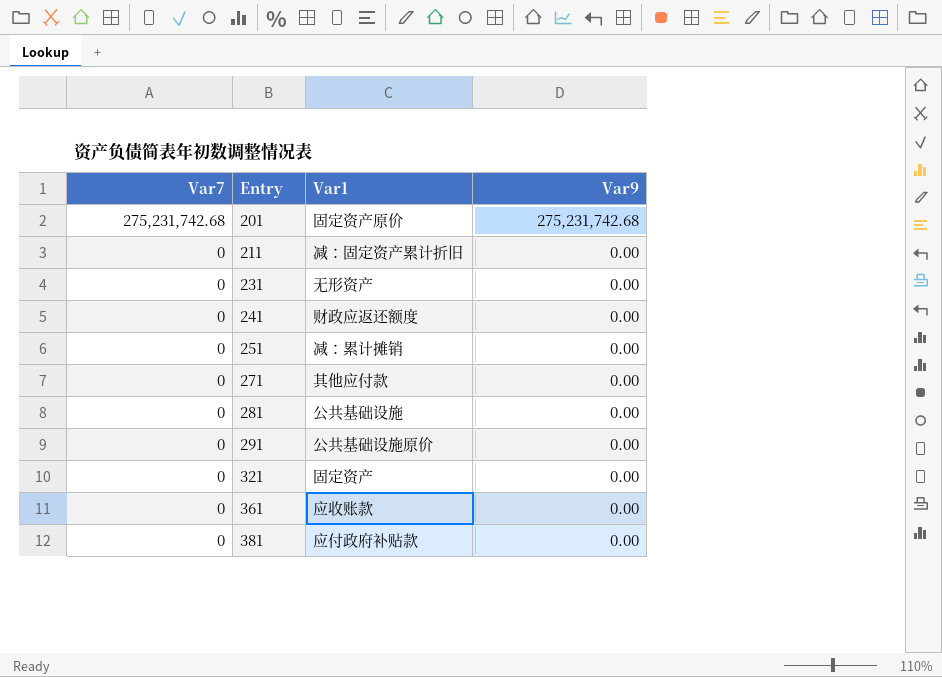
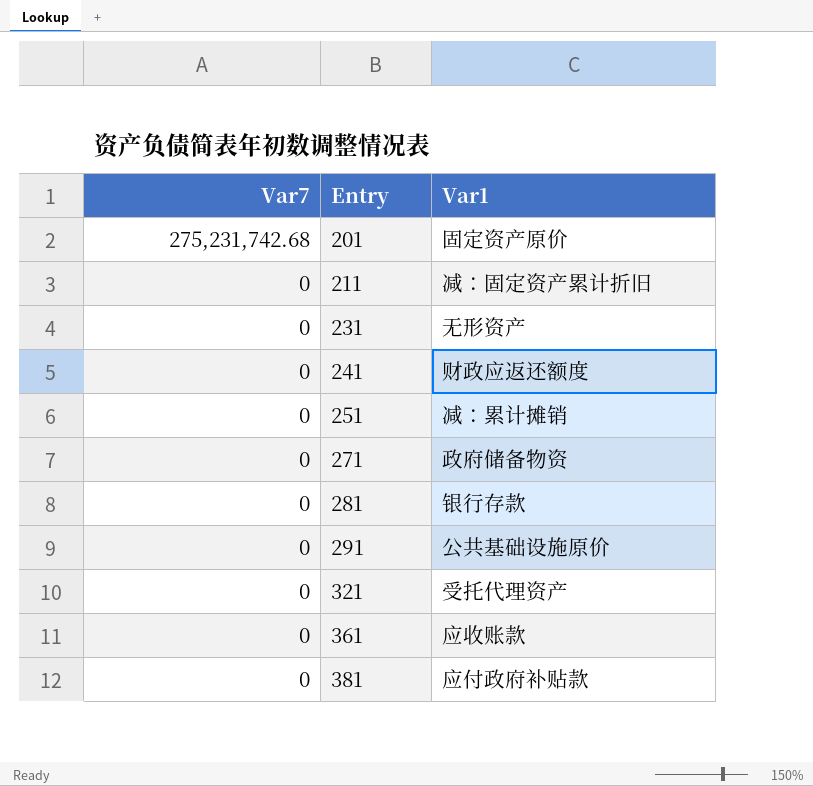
column Var9 | position: 4 -> none
271 | Var1: 其他应付款 -> 政府储备物资
281 | Var1: 公共基础设施 -> 银行存款
321 | Var1: 固定资产 -> 受托代理资产

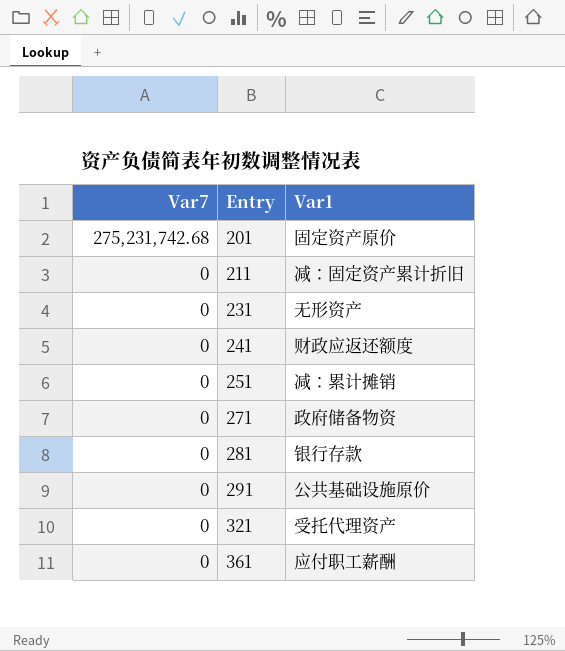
row 381: 0 | 应付政府补贴款 -> none
361 | Var1: 应收账款 -> 应付职工薪酬

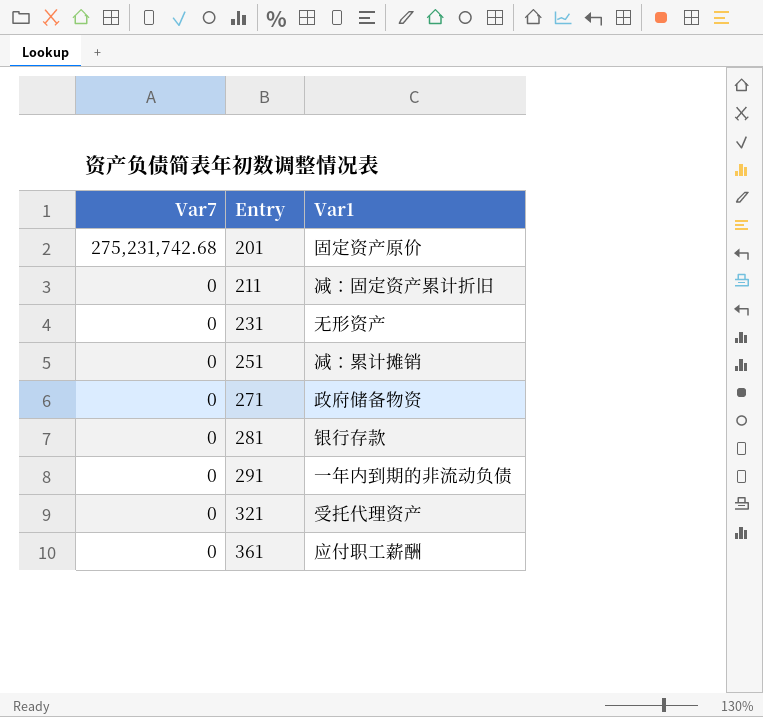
row 241: 0 | 财政应返还额度 -> none
291 | Var1: 公共基础设施原价 -> 一年内到期的非流动负债

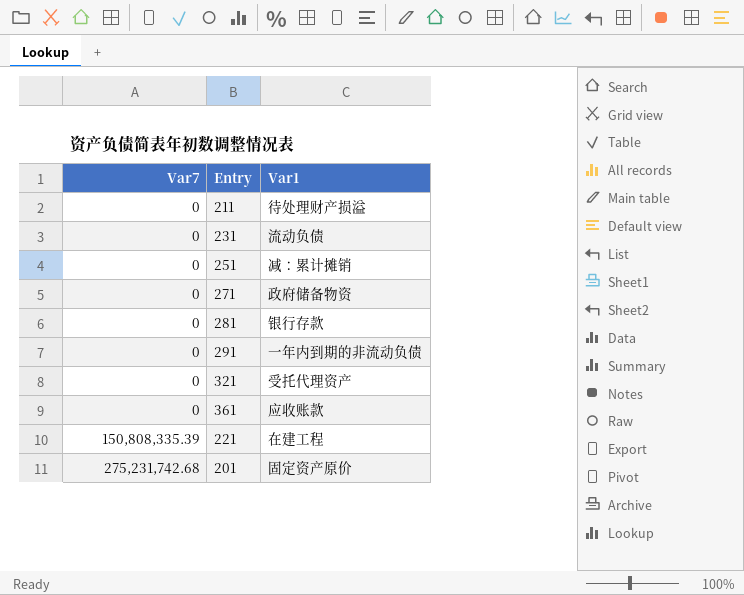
row order: Var7 descending -> Var7 ascending
211 | Var1: 减：固定资产累计折旧 -> 待处理财产损溢
231 | Var1: 无形资产 -> 流动负债
361 | Var1: 应付职工薪酬 -> 应收账款
row 221: none -> 150,808,335.39 | 在建工程

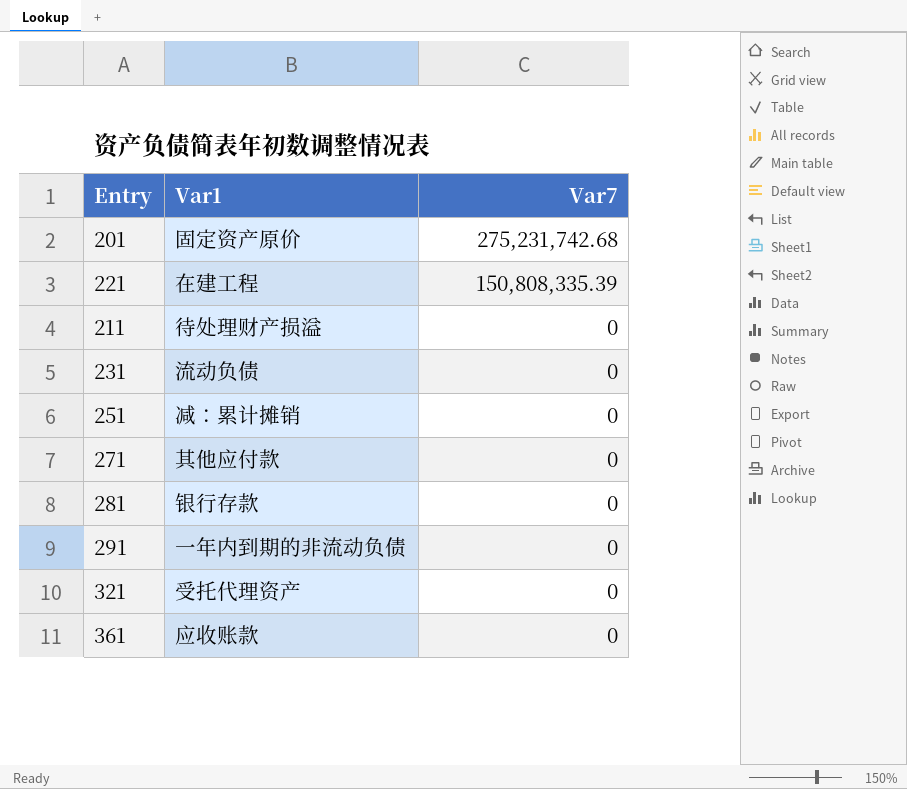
row order: Var7 ascending -> Var7 descending
column Var7 | position: 1 -> 3
271 | Var1: 政府储备物资 -> 其他应付款

